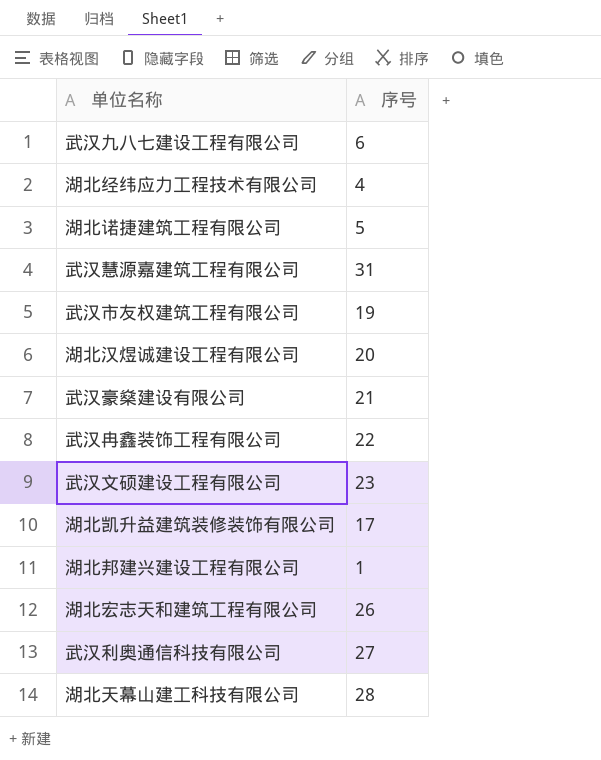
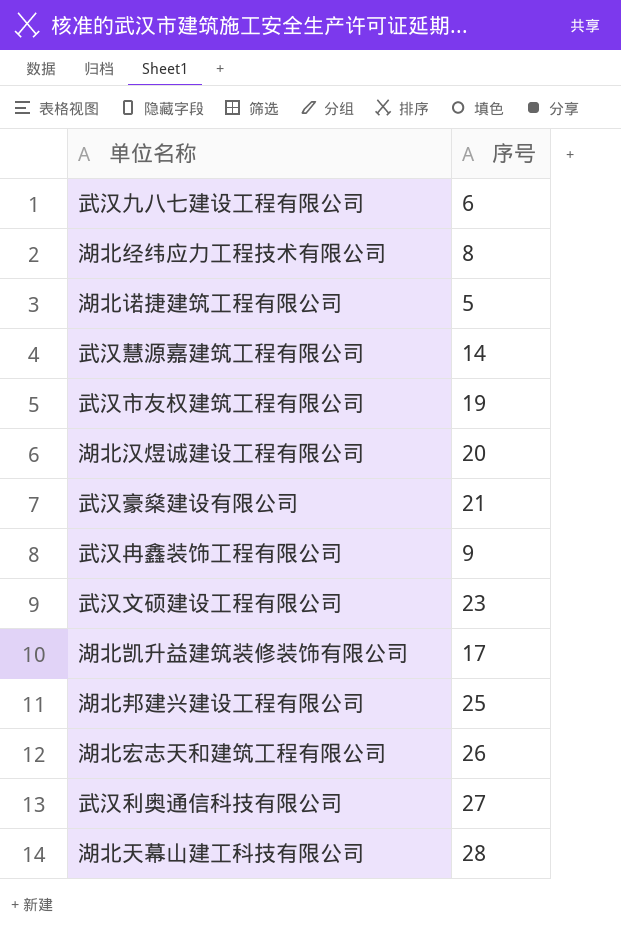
湖北经纬应力工程技术有限公司 | 序号: 4 -> 8
武汉慧源嘉建筑工程有限公司 | 序号: 31 -> 14
武汉冉鑫装饰工程有限公司 | 序号: 22 -> 9
湖北邦建兴建设工程有限公司 | 序号: 1 -> 25

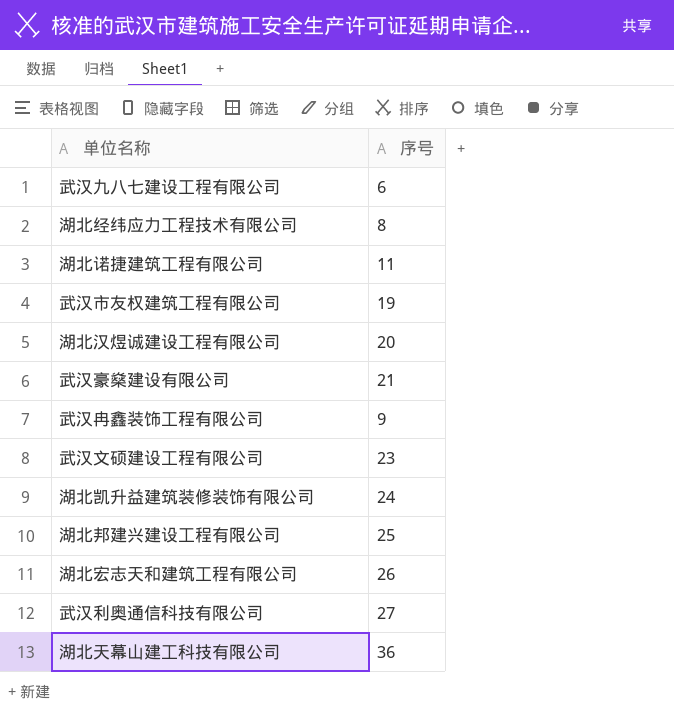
row 武汉慧源嘉建筑工程有限公司: 14 -> none
湖北诺捷建筑工程有限公司 | 序号: 5 -> 11
湖北凯升益建筑装修装饰有限公司 | 序号: 17 -> 24
湖北天幕山建工科技有限公司 | 序号: 28 -> 36

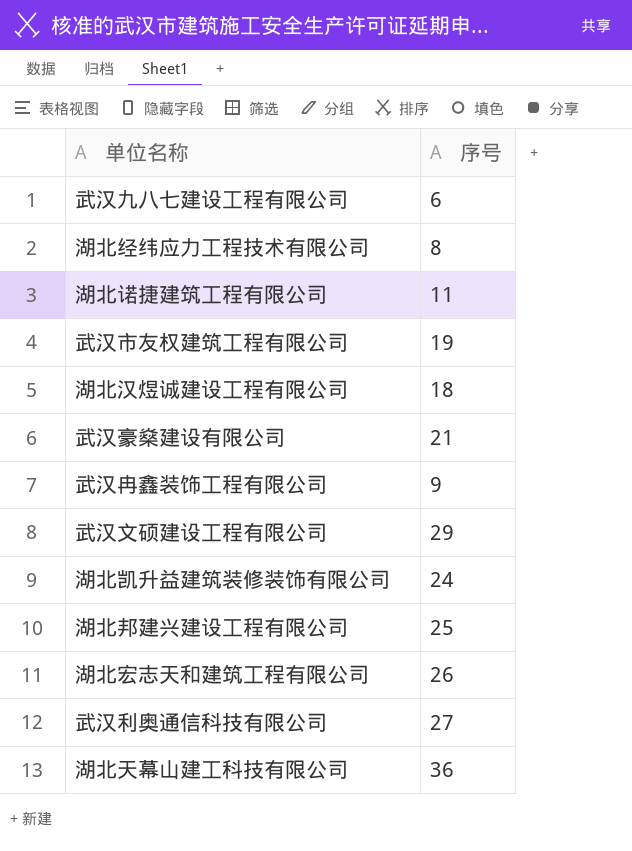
湖北汉煜诚建设工程有限公司 | 序号: 20 -> 18
武汉文硕建设工程有限公司 | 序号: 23 -> 29

